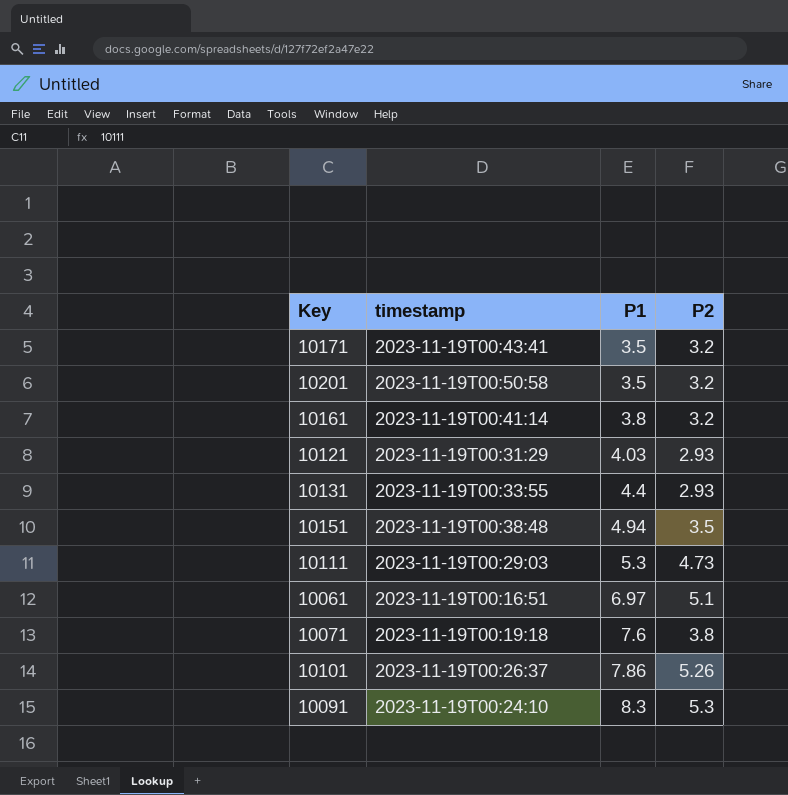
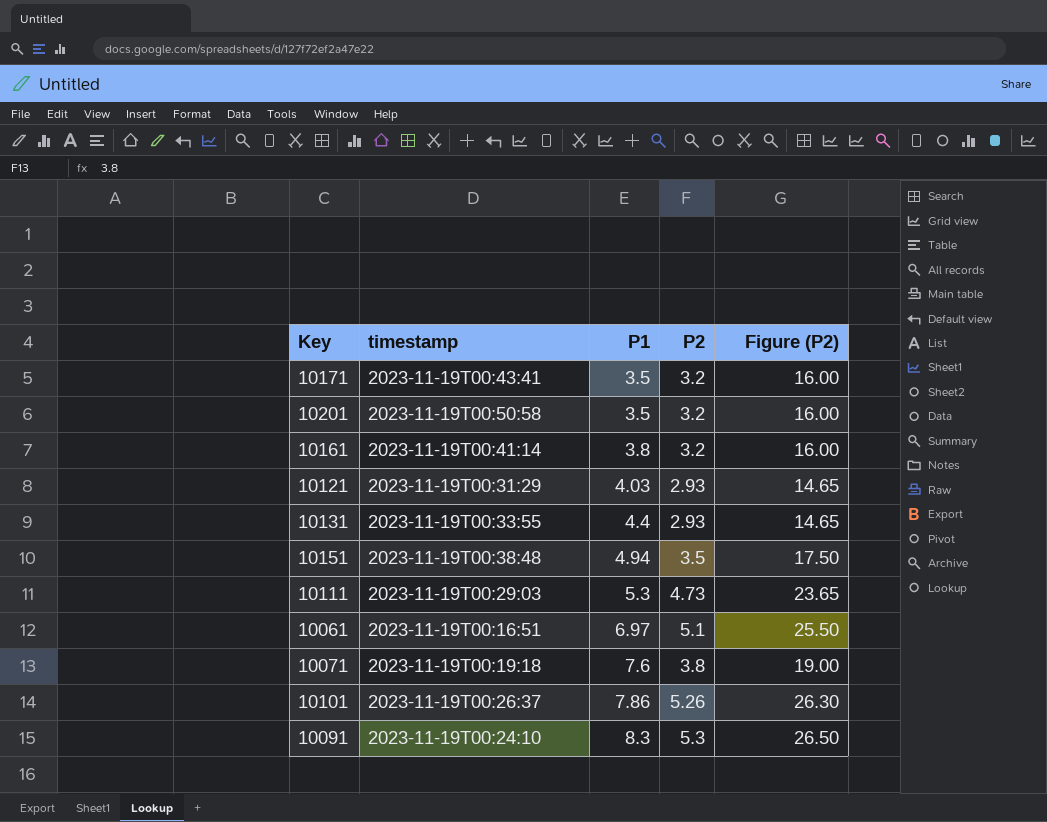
column Figure (P2) | formula: none -> [P2] * 5

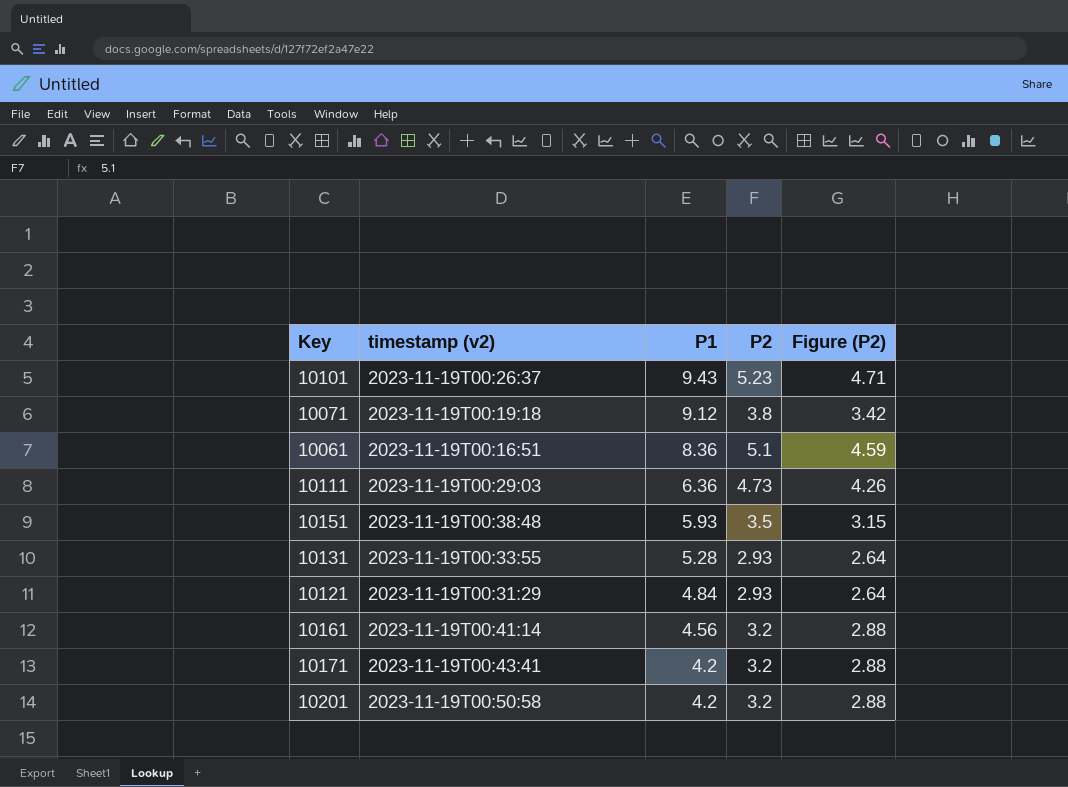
row order: P1 ascending -> P1 descending
column name: timestamp -> timestamp (v2)
column Figure (P2) | formula: [P2] * 5 -> [P2] * 0.9
row 10091: 2023-11-19T00:24:10 | 8.3 | 5.3 | 26.50 -> none
10101 | P1: 7.86 -> 9.43
10101 | P2: 5.26 -> 5.23
10071 | P1: 7.6 -> 9.12
10061 | P1: 6.97 -> 8.36
10111 | P1: 5.3 -> 6.36
10151 | P1: 4.94 -> 5.93
10131 | P1: 4.4 -> 5.28
10121 | P1: 4.03 -> 4.84
10161 | P1: 3.8 -> 4.56
10171 | P1: 3.5 -> 4.2
10201 | P1: 3.5 -> 4.2

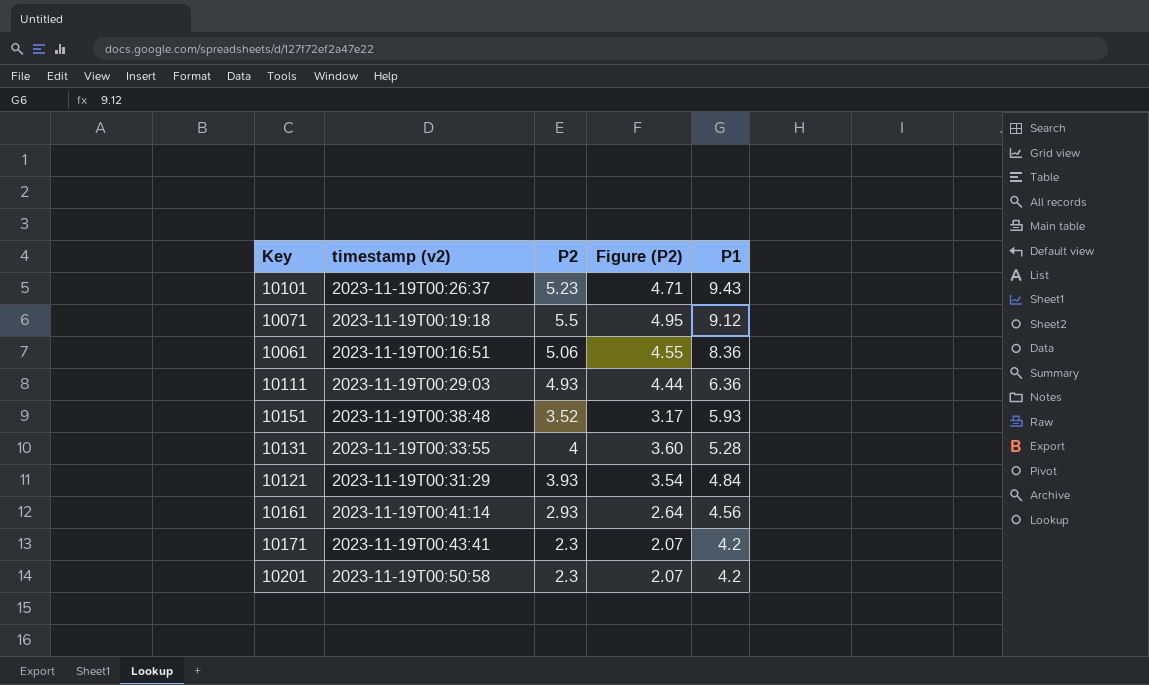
column P1 | position: 3 -> 5
10071 | P2: 3.8 -> 5.5
10071 | Figure (P2): 3.42 -> 4.95
10061 | P2: 5.1 -> 5.06
10061 | Figure (P2): 4.59 -> 4.55
10111 | P2: 4.73 -> 4.93
10111 | Figure (P2): 4.26 -> 4.44
10151 | P2: 3.5 -> 3.52
10151 | Figure (P2): 3.15 -> 3.17
10131 | P2: 2.93 -> 4
10131 | Figure (P2): 2.64 -> 3.60
10121 | P2: 2.93 -> 3.93
10121 | Figure (P2): 2.64 -> 3.54
10161 | P2: 3.2 -> 2.93
10161 | Figure (P2): 2.88 -> 2.64
10171 | P2: 3.2 -> 2.3
10171 | Figure (P2): 2.88 -> 2.07
10201 | P2: 3.2 -> 2.3
10201 | Figure (P2): 2.88 -> 2.07

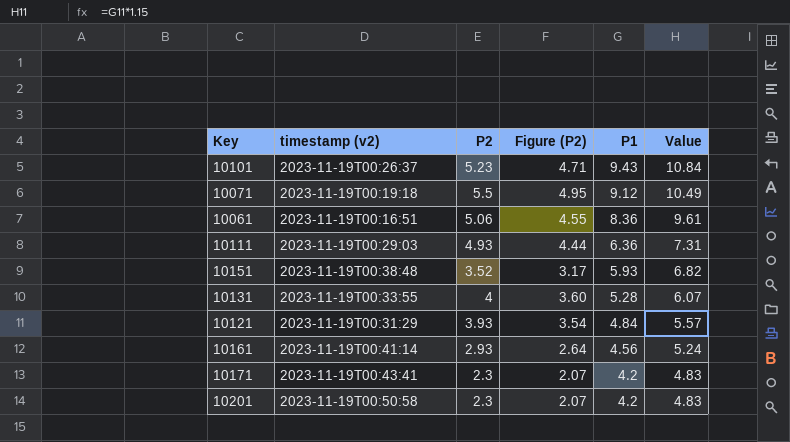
column Value | formula: none -> [P1] * 1.15

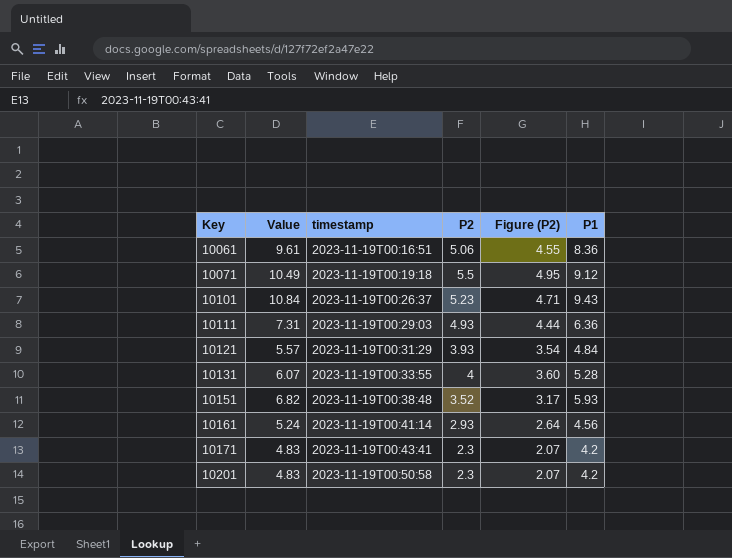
row order: P1 descending -> Key ascending
column Value | position: 6 -> 2
column name: timestamp (v2) -> timestamp

